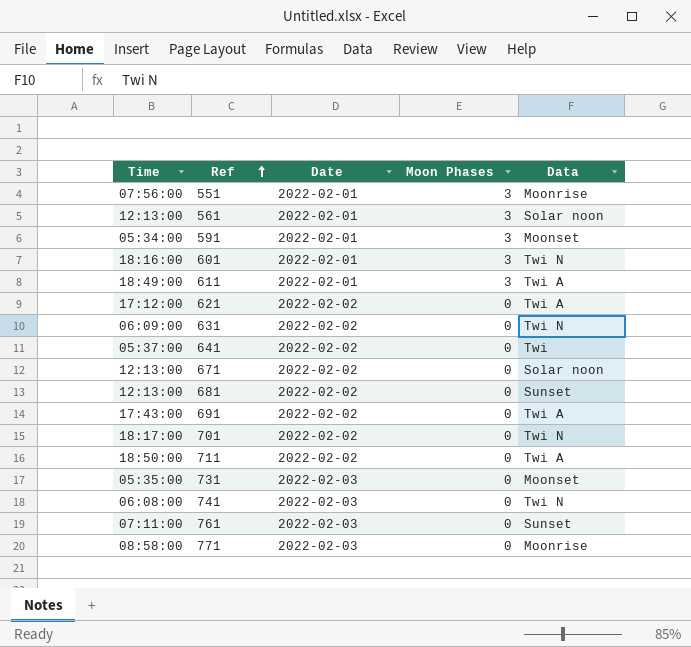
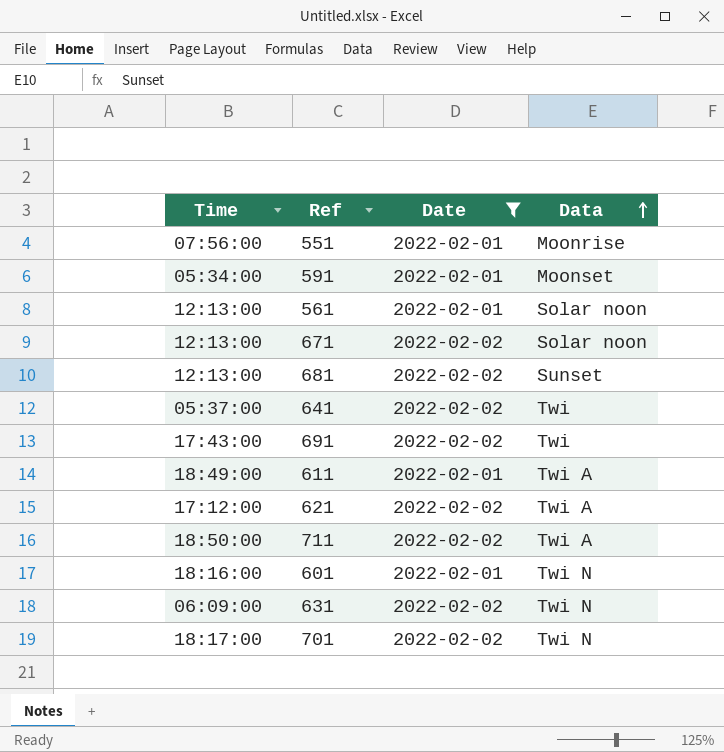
filter: none -> Date != 2022-02-03
row order: Ref ascending -> Data ascending
column Moon Phases | position: 4 -> none
691 | Data: Twi A -> Twi

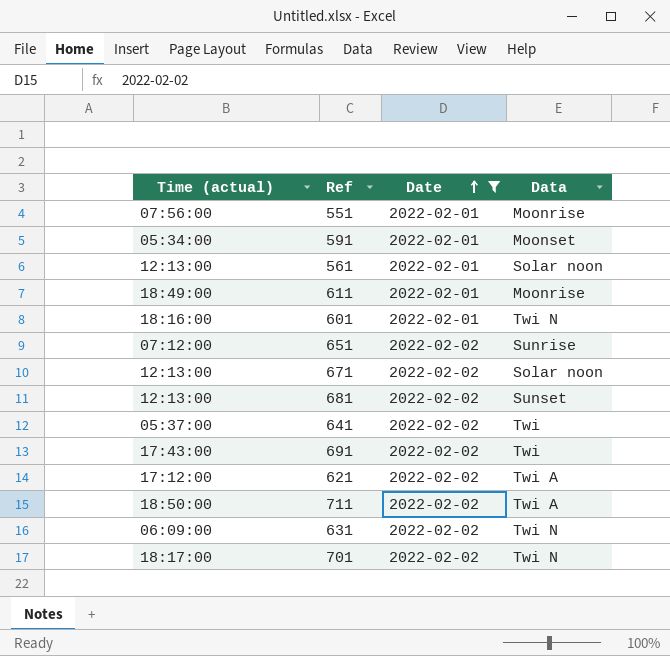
row order: Data ascending -> Date ascending
column name: Time -> Time (actual)
611 | Data: Twi A -> Moonrise
row 651: none -> 07:12:00 | 2022-02-02 | Sunrise

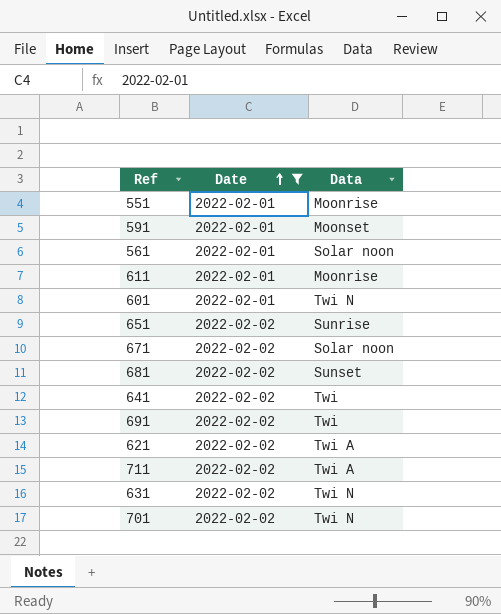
column Time (actual) | position: 1 -> none

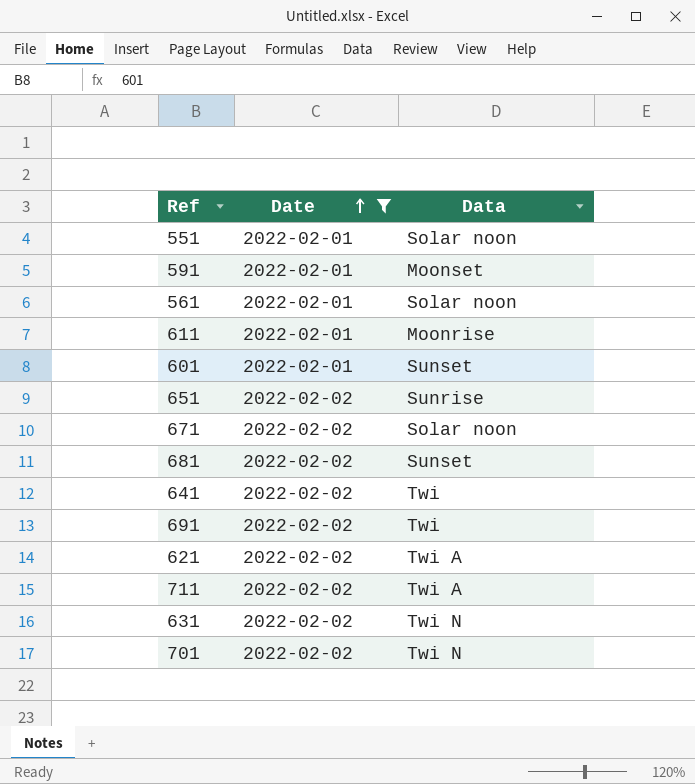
551 | Data: Moonrise -> Solar noon
601 | Data: Twi N -> Sunset

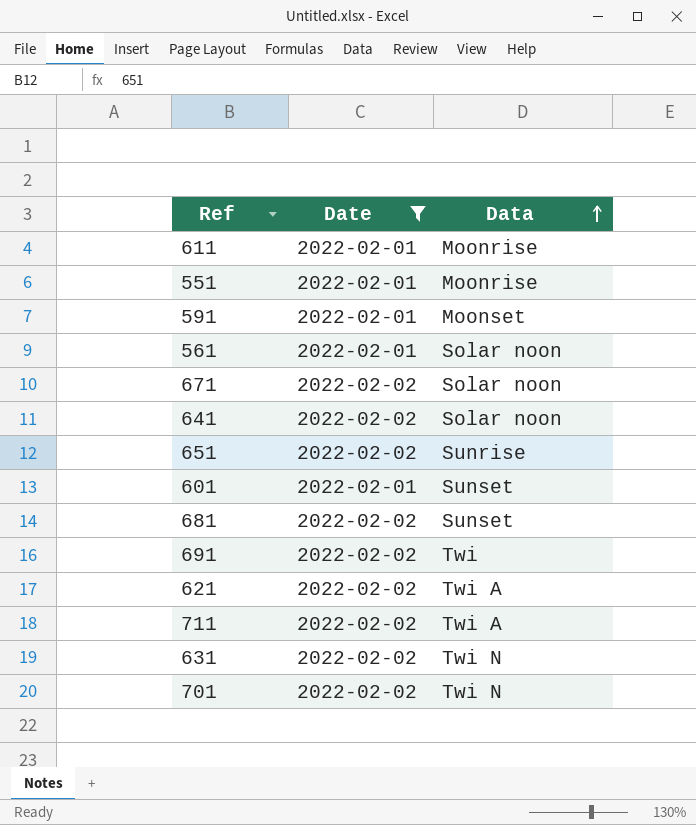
row order: Date ascending -> Data ascending
551 | Data: Solar noon -> Moonrise
641 | Data: Twi -> Solar noon

